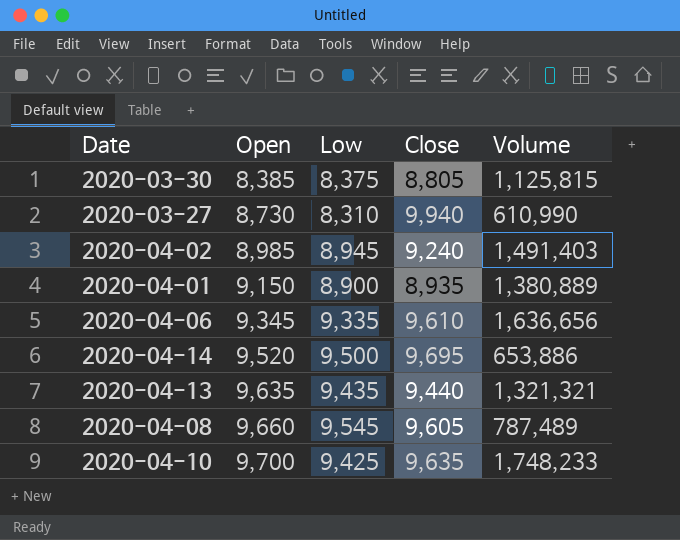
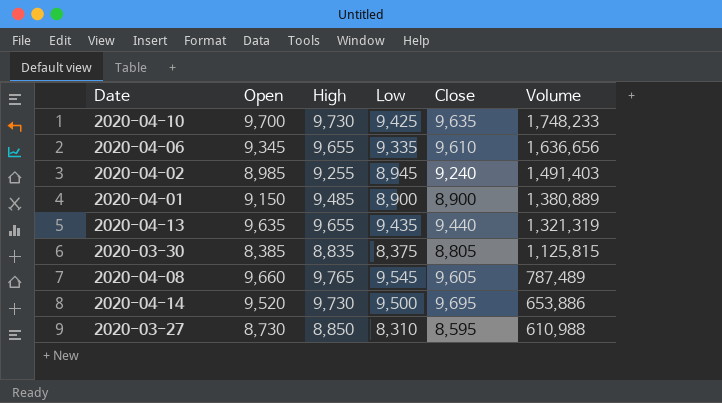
row order: Open ascending -> Volume descending
column High | position: none -> 3
2020-04-01 | Close: 8,935 -> 8,900
2020-04-13 | Volume: 1,321,321 -> 1,321,319
2020-03-27 | Close: 9,940 -> 8,595
2020-03-27 | Volume: 610,990 -> 610,988

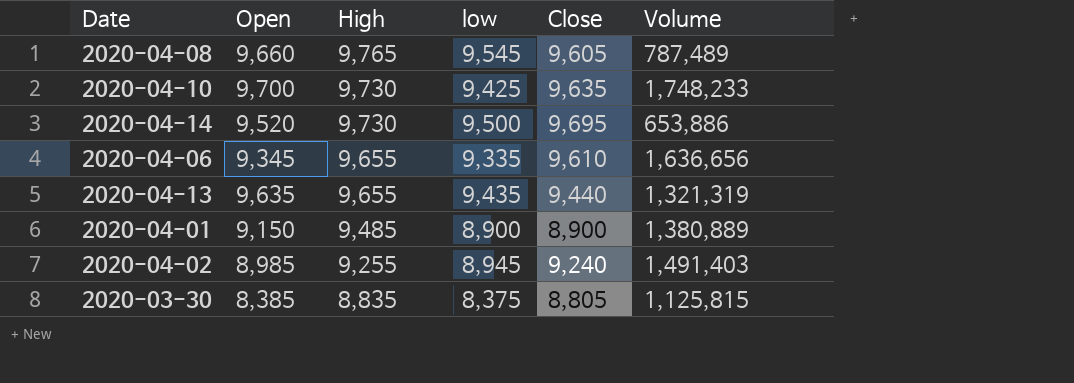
row order: Volume descending -> High descending
column name: Low -> low
row 2020-03-27: 8,730 | 8,850 | 8,310 | 8,595 | 610,988 -> none

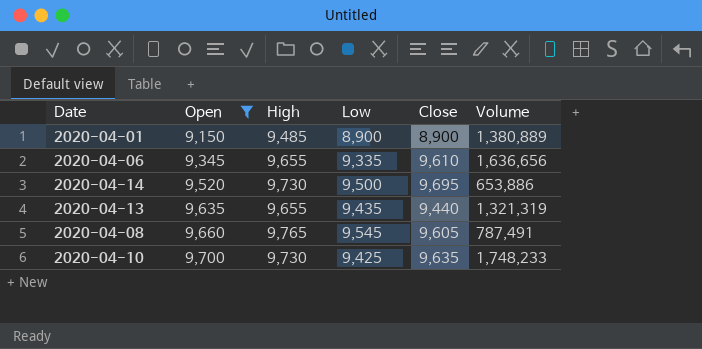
filter: none -> Open >= 9,150
row order: High descending -> Open ascending
column name: low -> Low
2020-04-08 | Volume: 787,489 -> 787,491

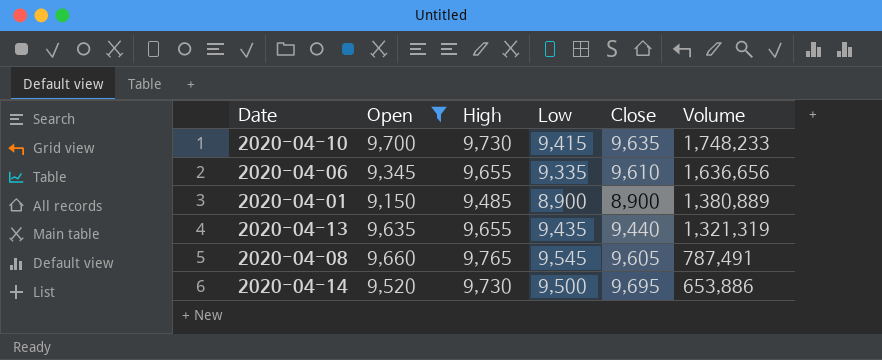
row order: Open ascending -> Volume descending
2020-04-10 | Low: 9,425 -> 9,415

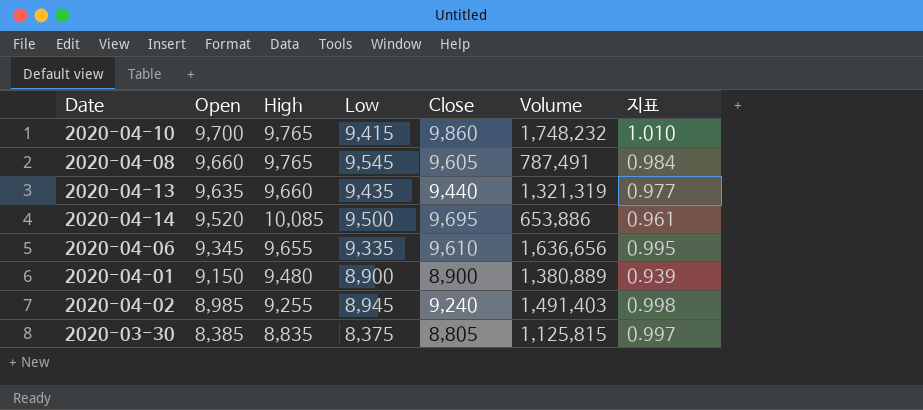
filter: Open >= 9,150 -> none
row order: Volume descending -> Open descending
column 지표 | formula: none -> [Close] / [High]
2020-04-10 | High: 9,730 -> 9,765
2020-04-10 | Close: 9,635 -> 9,860
2020-04-10 | Volume: 1,748,233 -> 1,748,232
2020-04-13 | High: 9,655 -> 9,660
2020-04-14 | High: 9,730 -> 10,085
2020-04-01 | High: 9,485 -> 9,480

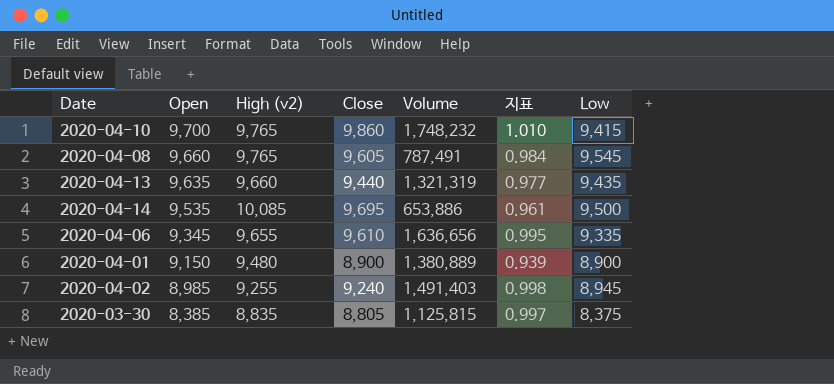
column name: High -> High (v2)
column Low | position: 4 -> 7
2020-04-14 | Open: 9,520 -> 9,535

